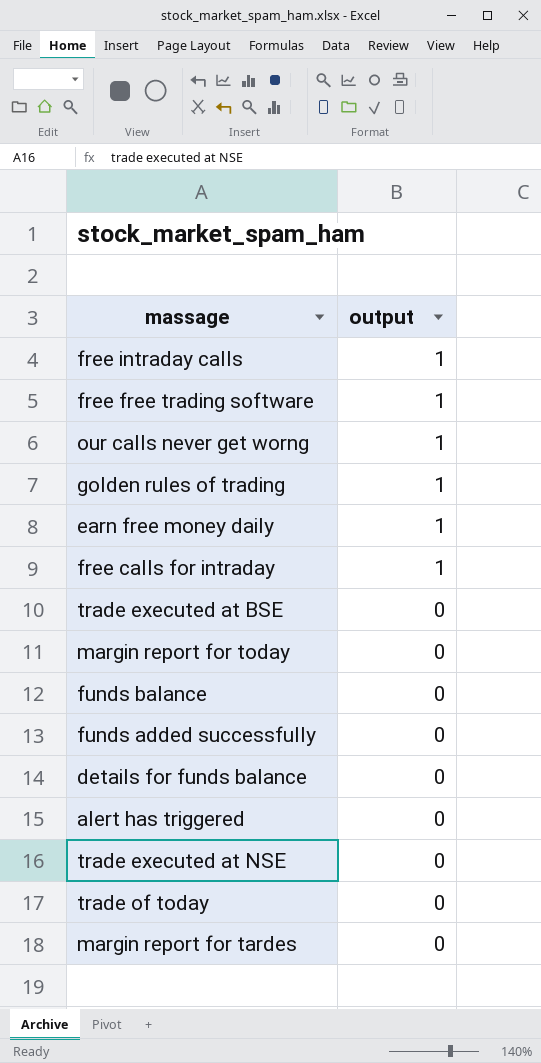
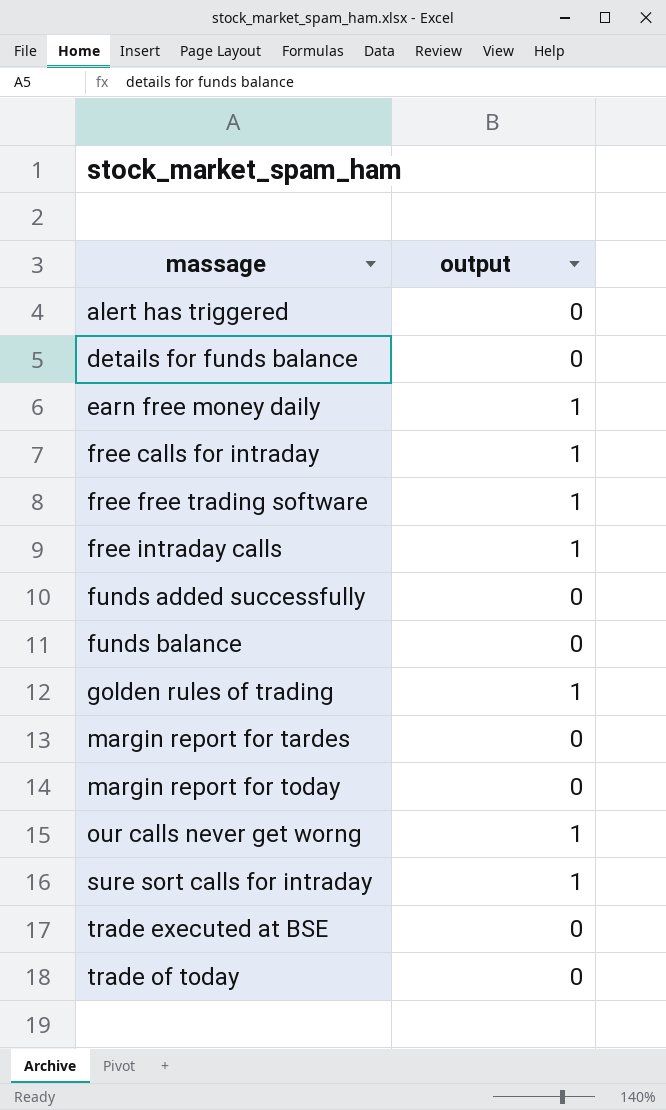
row order: output descending -> massage ascending
row trade executed at NSE: 0 -> none
row sure sort calls for intraday: none -> 1

